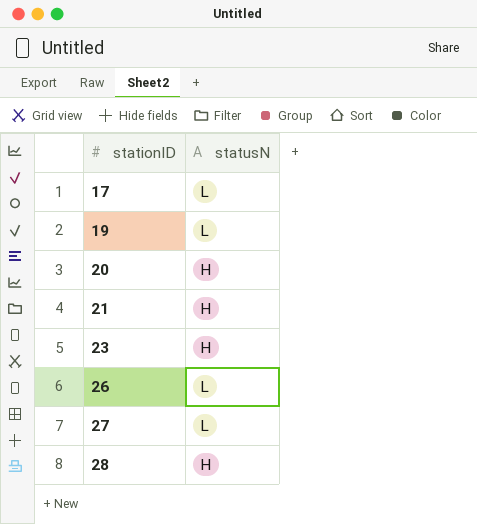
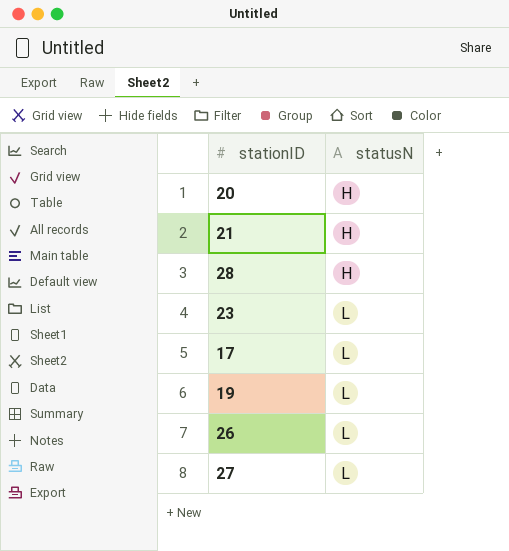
row order: stationID ascending -> statusN ascending
23 | statusN: H -> L

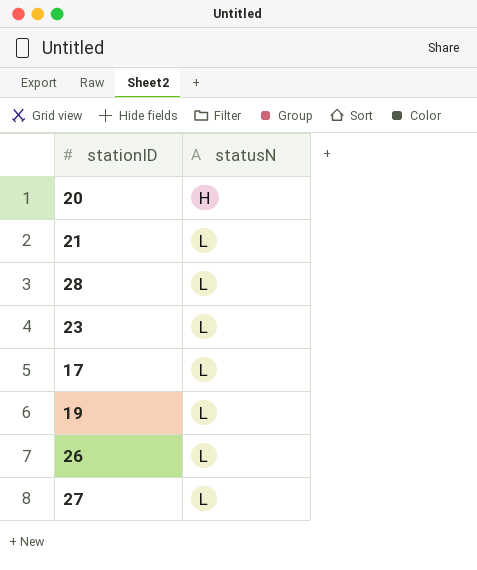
21 | statusN: H -> L
28 | statusN: H -> L

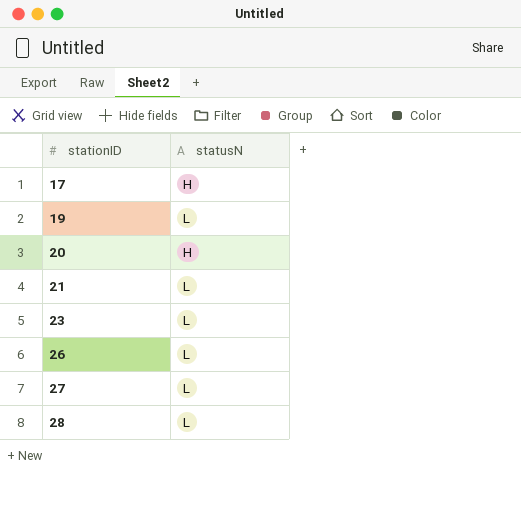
row order: statusN ascending -> stationID ascending
17 | statusN: L -> H

